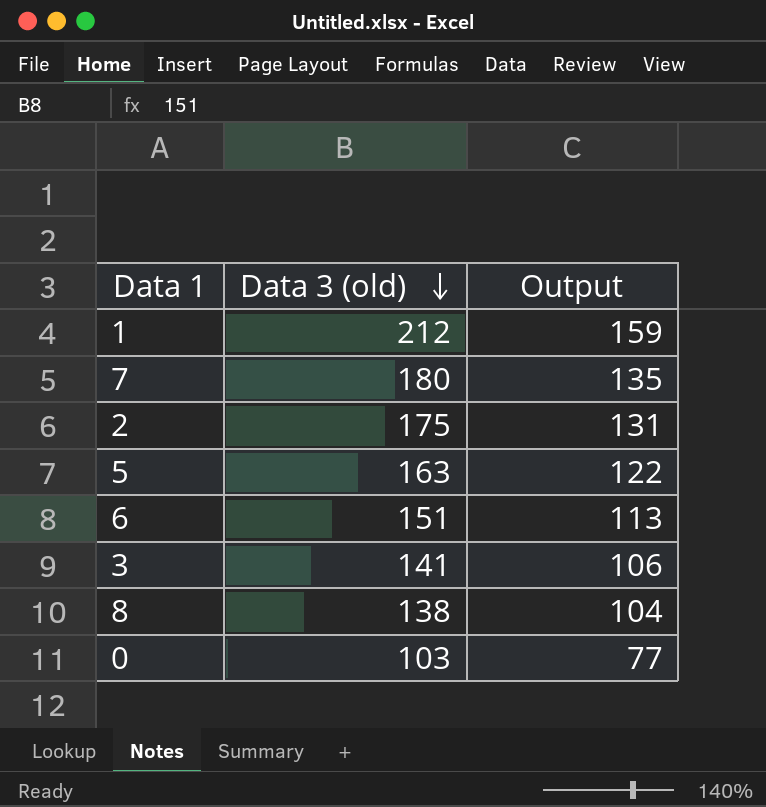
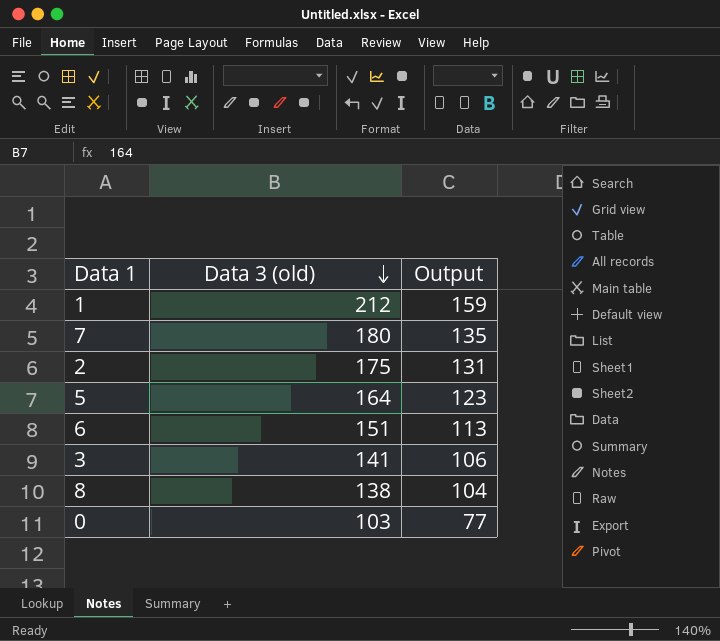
5 | Data 3 (old): 163 -> 164
5 | Output: 122 -> 123

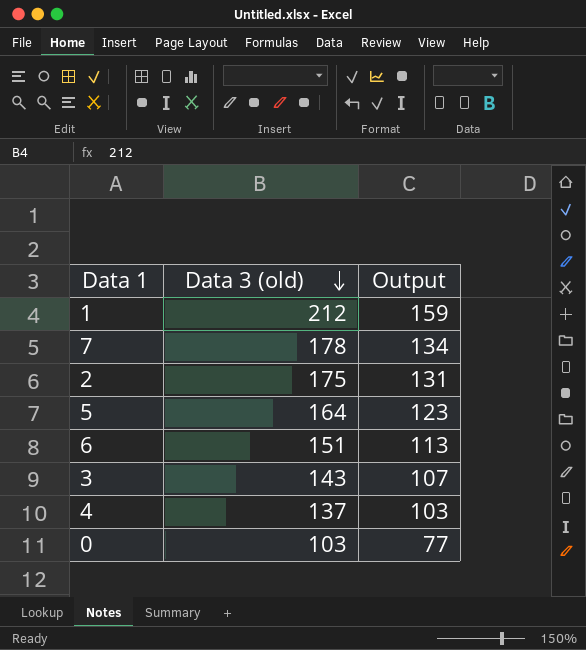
row 8: 138 | 104 -> none
7 | Data 3 (old): 180 -> 178
7 | Output: 135 -> 134
3 | Data 3 (old): 141 -> 143
3 | Output: 106 -> 107
row 4: none -> 137 | 103

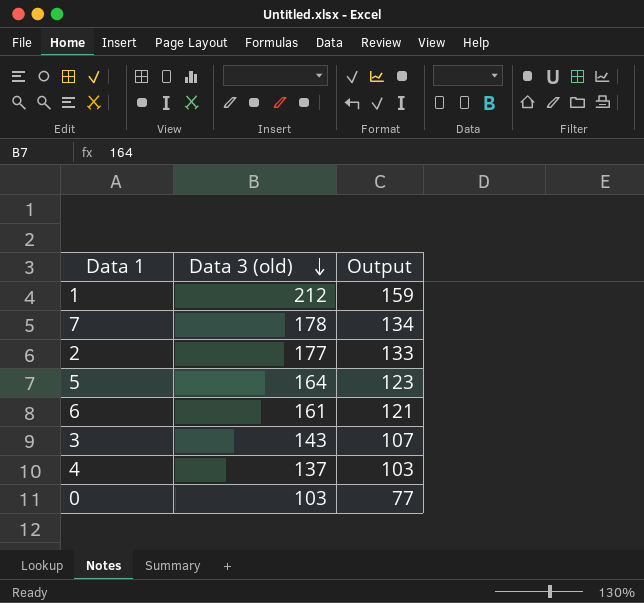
2 | Data 3 (old): 175 -> 177
2 | Output: 131 -> 133
6 | Data 3 (old): 151 -> 161
6 | Output: 113 -> 121

